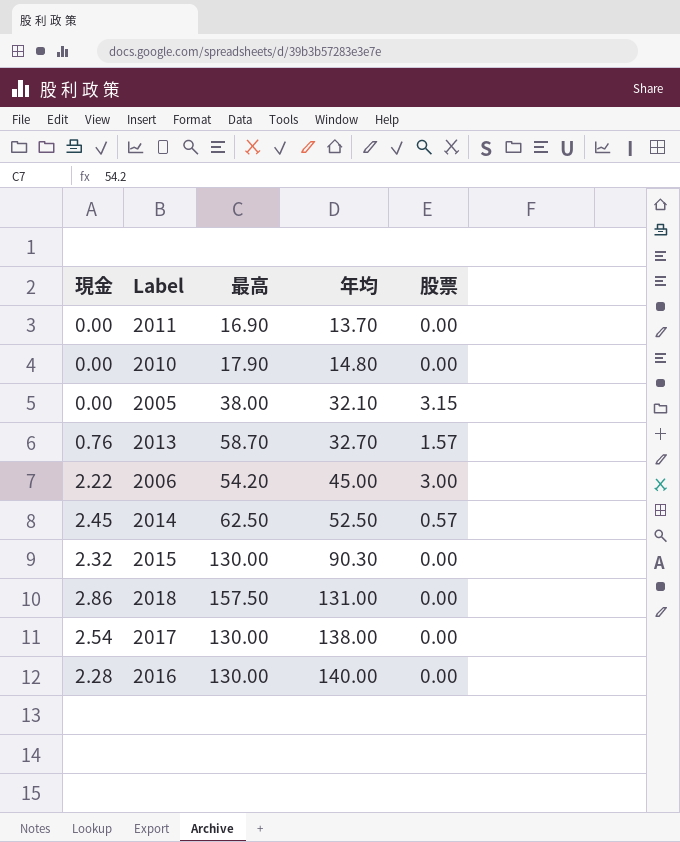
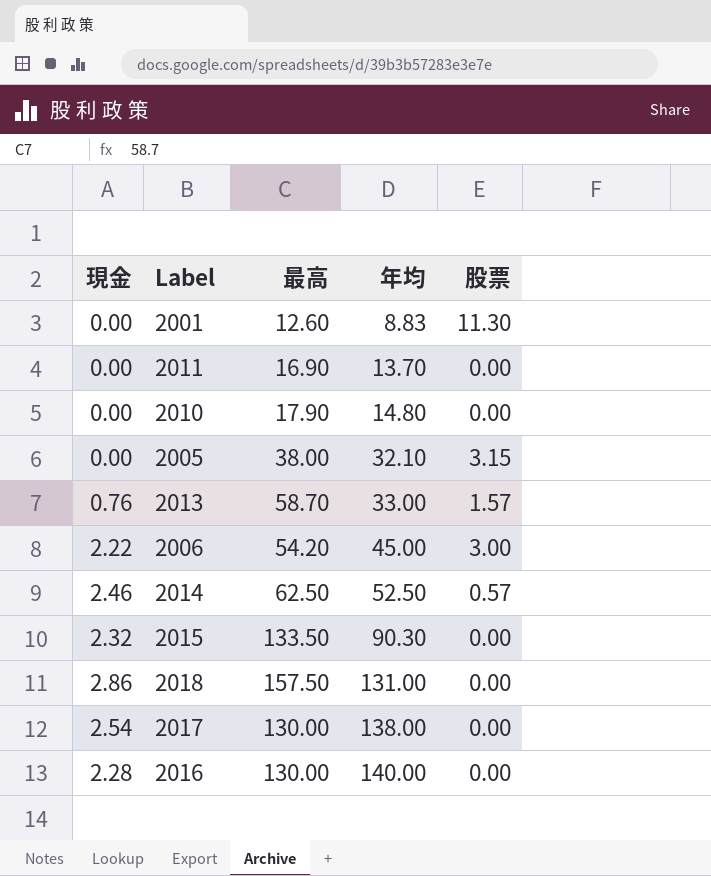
row 2001: none -> 0.00 | 12.60 | 8.83 | 11.30
2013 | 年均: 32.70 -> 33.00
2014 | 現金: 2.45 -> 2.46
2015 | 最高: 130.00 -> 133.50

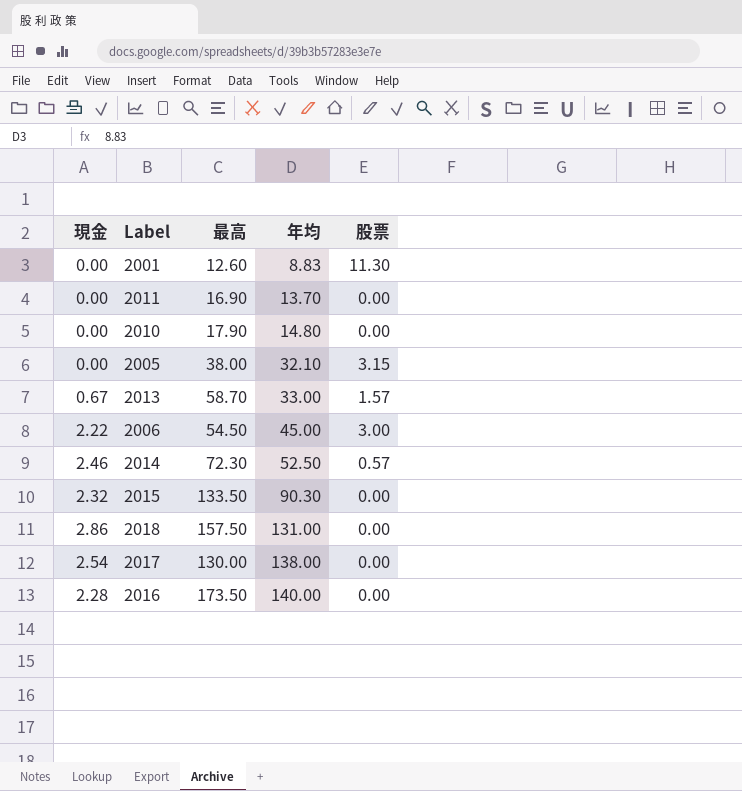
2013 | 現金: 0.76 -> 0.67
2006 | 最高: 54.20 -> 54.50
2014 | 最高: 62.50 -> 72.30
2016 | 最高: 130.00 -> 173.50

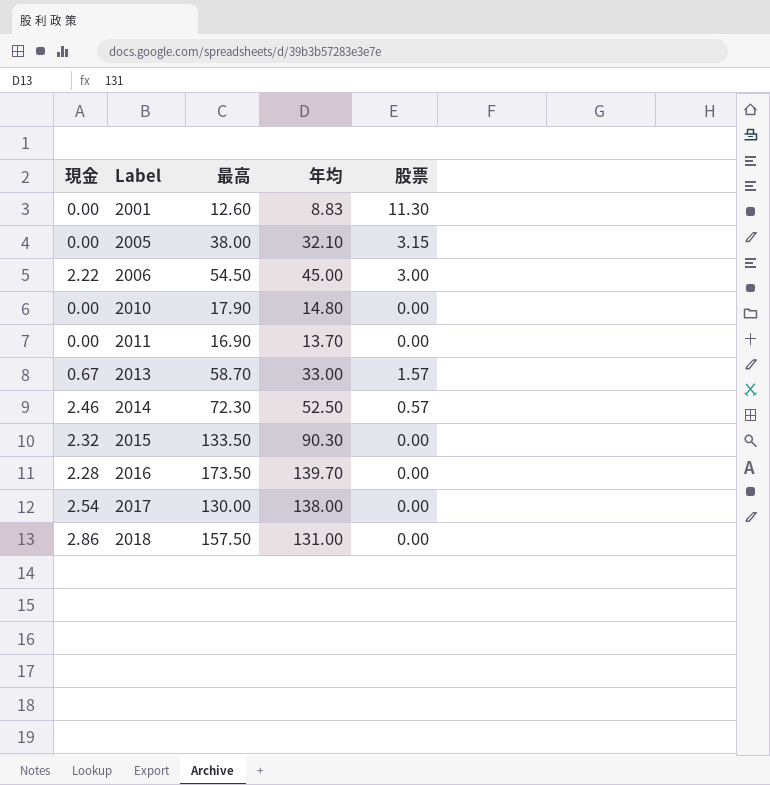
row order: 年均 ascending -> Label ascending
2016 | 年均: 140.00 -> 139.70

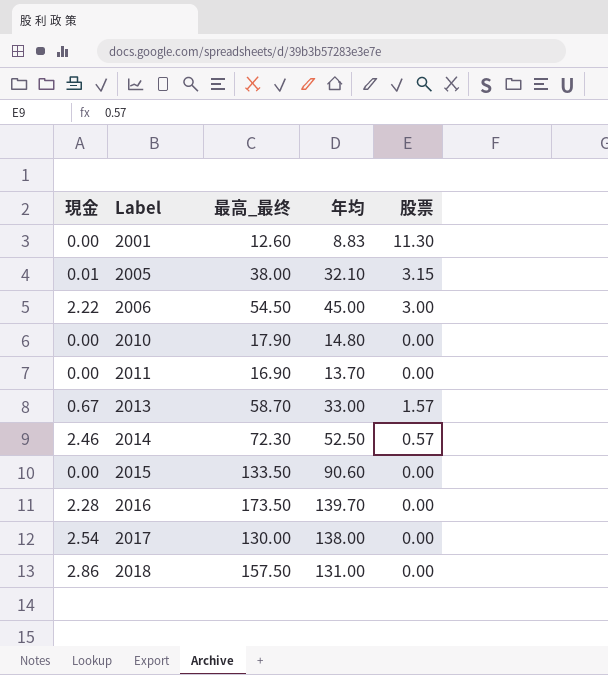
column name: 最高 -> 最高_最终
2005 | 現金: 0.00 -> 0.01
2015 | 現金: 2.32 -> 0.00
2015 | 年均: 90.30 -> 90.60

